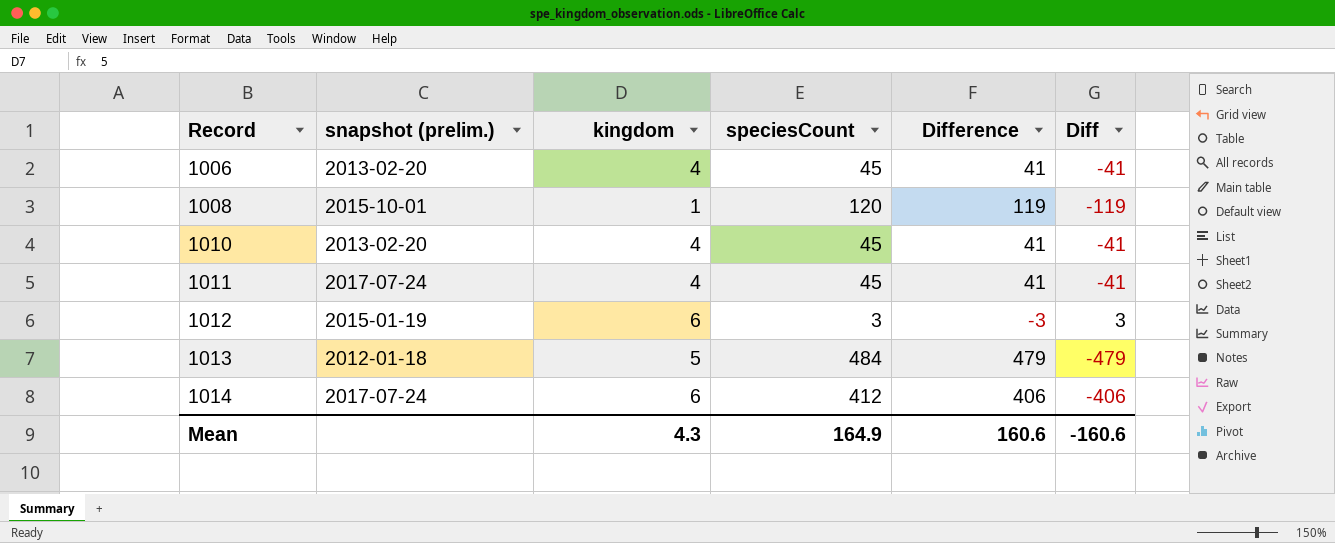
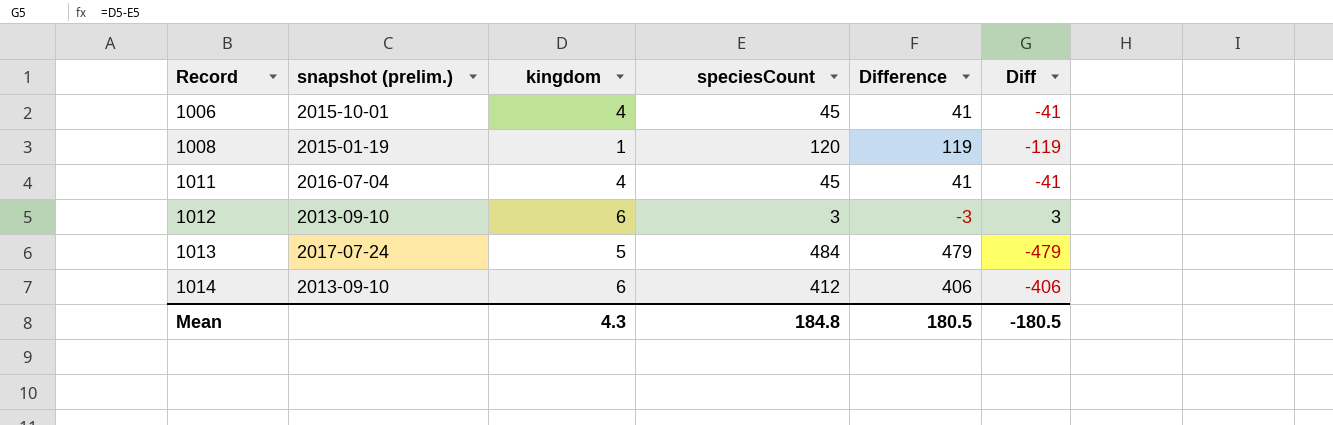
row 1010: 2013-02-20 | 4 | 45 | 41 | -41 -> none
1006 | snapshot (prelim.): 2013-02-20 -> 2015-10-01
1008 | snapshot (prelim.): 2015-10-01 -> 2015-01-19
1011 | snapshot (prelim.): 2017-07-24 -> 2016-07-04
1012 | snapshot (prelim.): 2015-01-19 -> 2013-09-10
1013 | snapshot (prelim.): 2012-01-18 -> 2017-07-24
1014 | snapshot (prelim.): 2017-07-24 -> 2013-09-10
Mean | speciesCount: 164.9 -> 184.8
Mean | Difference: 160.6 -> 180.5
Mean | Diff: -160.6 -> -180.5

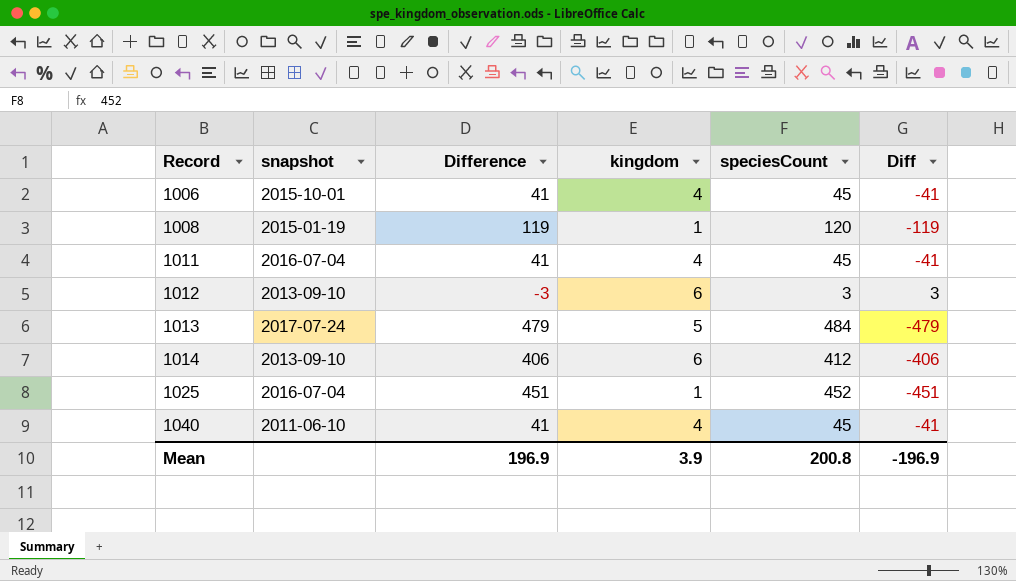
column name: snapshot (prelim.) -> snapshot
column Difference | position: 5 -> 3
row 1025: none -> 2016-07-04 | 451 | 1 | 452 | -451
row 1040: none -> 2011-06-10 | 41 | 4 | 45 | -41
Mean | Difference: 180.5 -> 196.9
Mean | kingdom: 4.3 -> 3.9
Mean | speciesCount: 184.8 -> 200.8
Mean | Diff: -180.5 -> -196.9

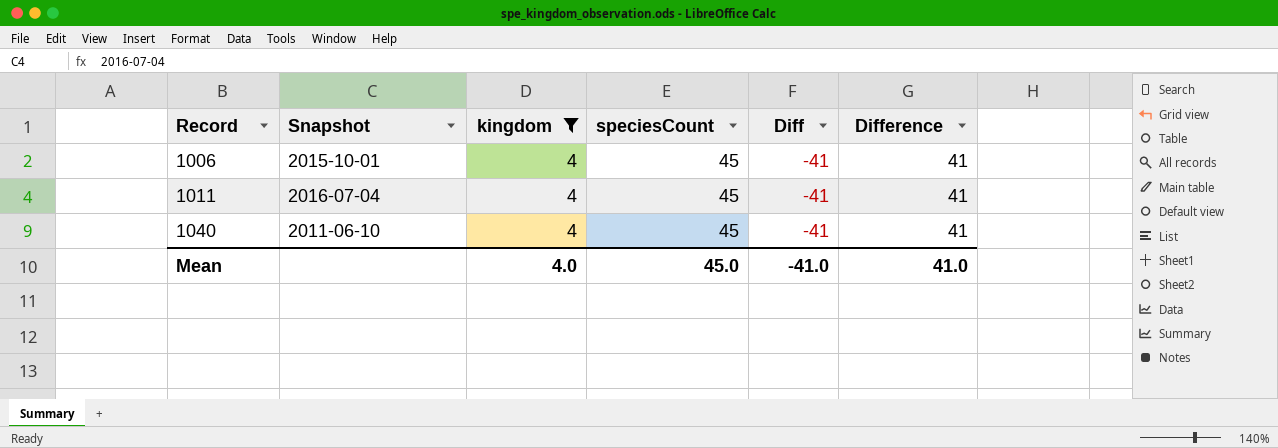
filter: none -> kingdom = 4
column name: snapshot -> Snapshot
column Difference | position: 3 -> 6
Mean | kingdom: 3.9 -> 4.0
Mean | speciesCount: 200.8 -> 45.0
Mean | Diff: -196.9 -> -41.0
Mean | Difference: 196.9 -> 41.0

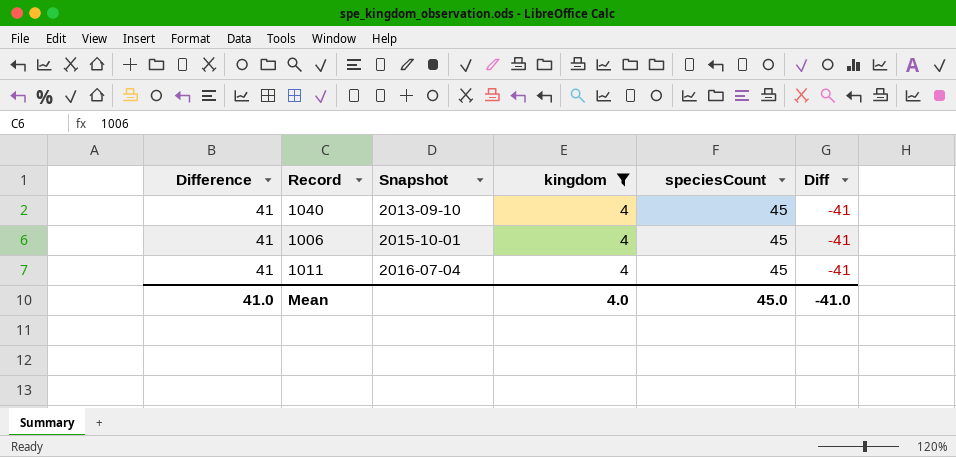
row order: Record ascending -> Snapshot ascending
column Difference | position: 6 -> 1
1040 | Snapshot: 2011-06-10 -> 2013-09-10

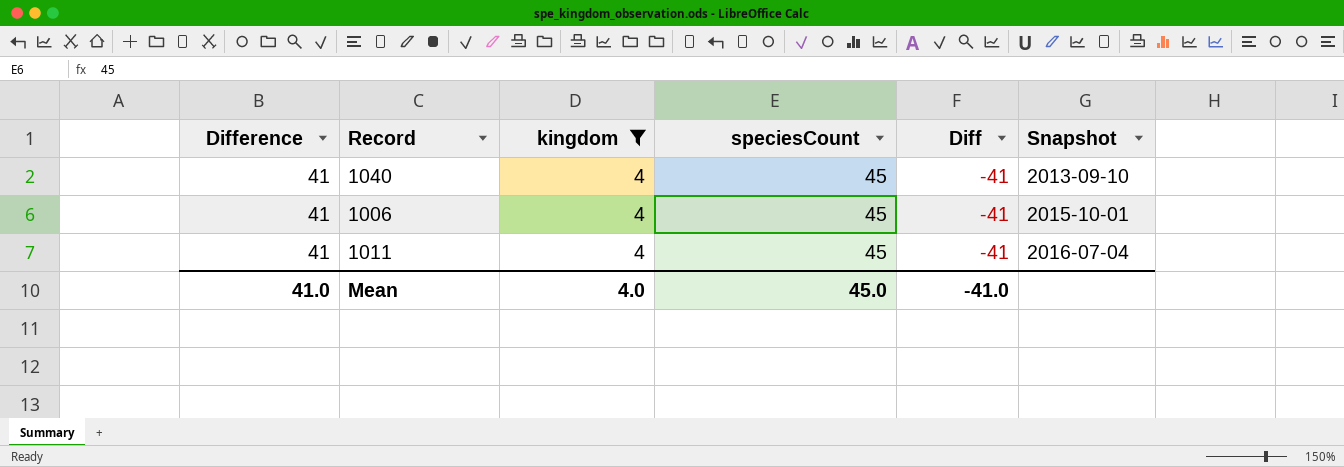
column Snapshot | position: 3 -> 6

